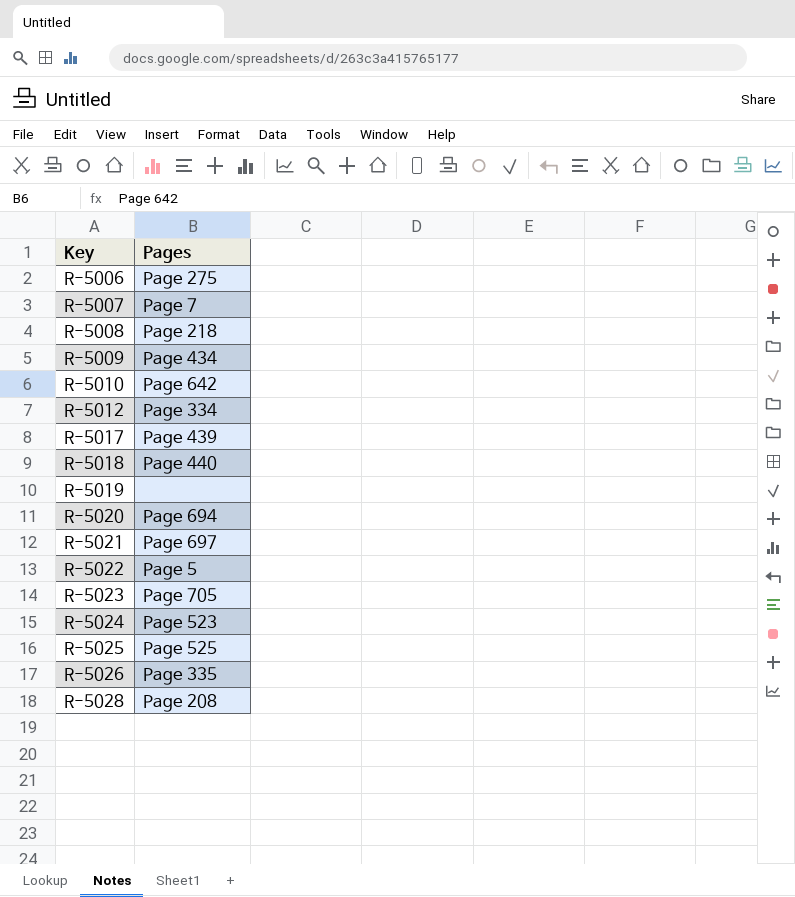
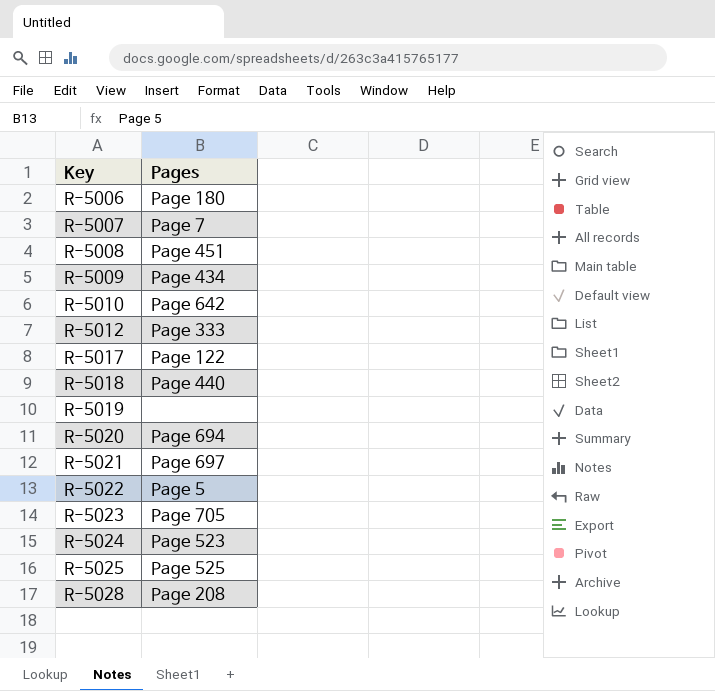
row R-5026: Page 335 -> none
R-5006 | Pages: Page 275 -> Page 180
R-5008 | Pages: Page 218 -> Page 451
R-5012 | Pages: Page 334 -> Page 333
R-5017 | Pages: Page 439 -> Page 122

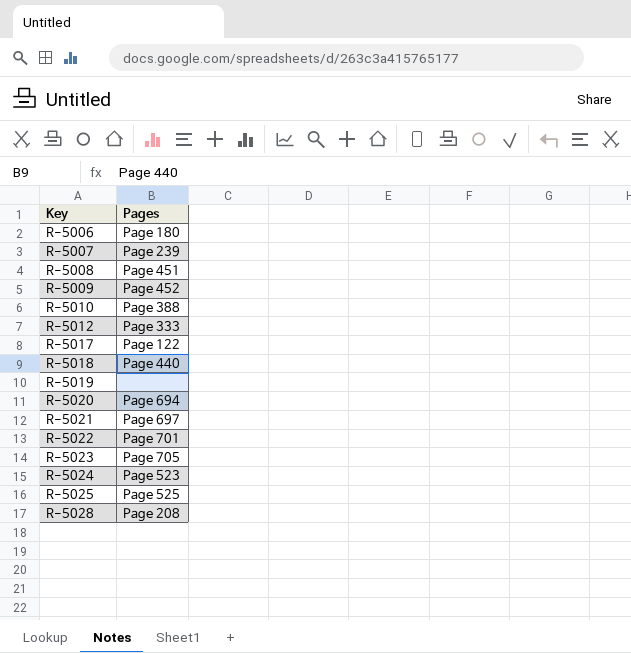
R-5007 | Pages: Page 7 -> Page 239
R-5009 | Pages: Page 434 -> Page 452
R-5010 | Pages: Page 642 -> Page 388
R-5022 | Pages: Page 5 -> Page 701

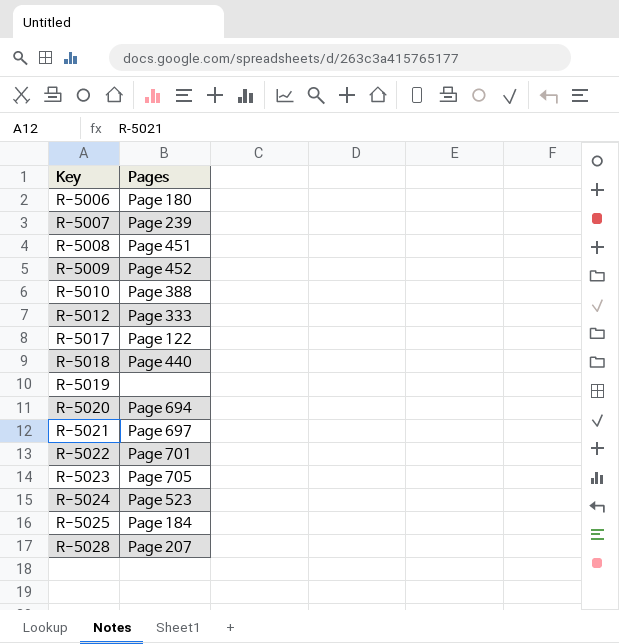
R-5025 | Pages: Page 525 -> Page 184
R-5028 | Pages: Page 208 -> Page 207

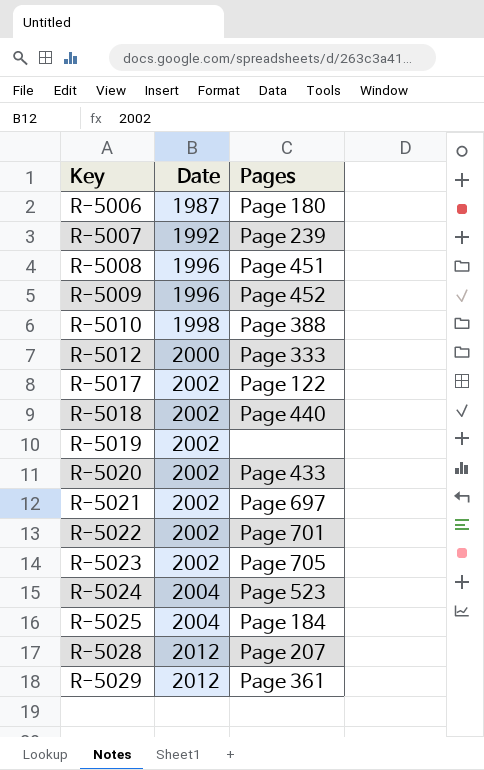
column Date | position: none -> 2
R-5020 | Pages: Page 694 -> Page 433
row R-5029: none -> 2012 | Page 361

